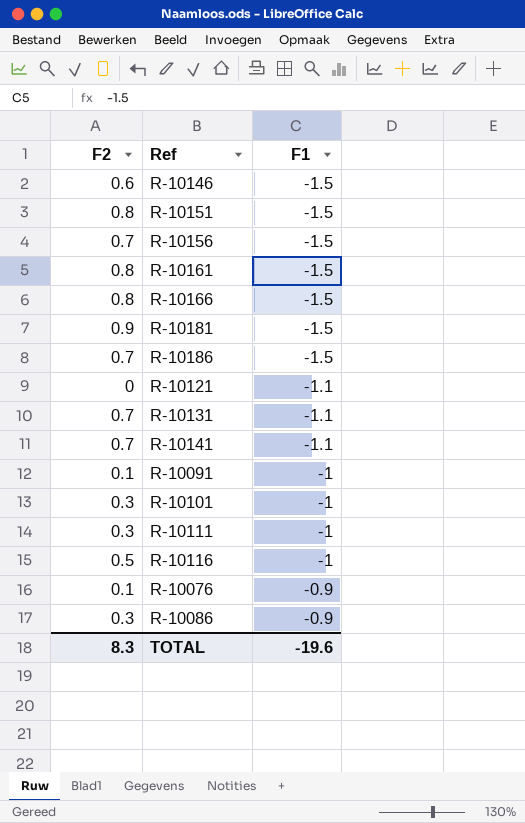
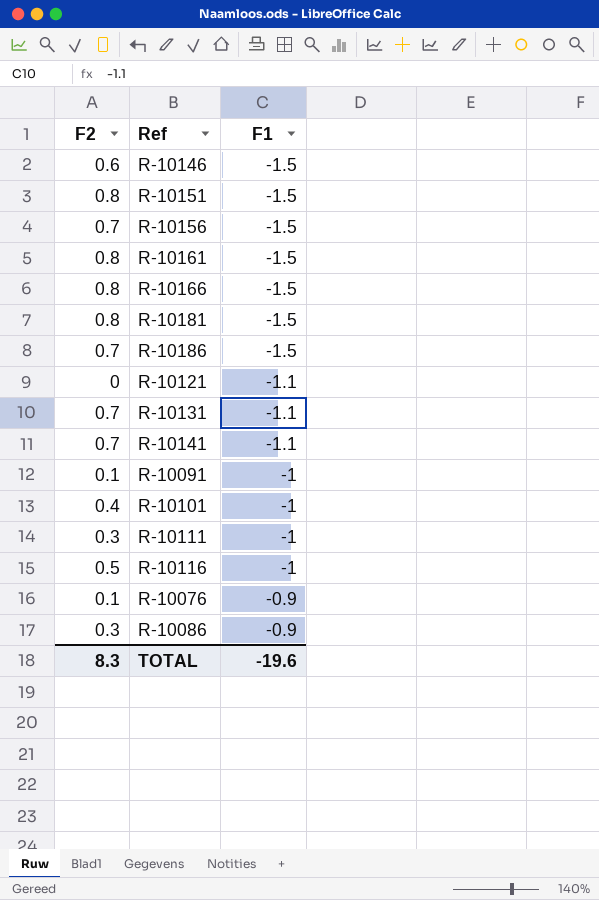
R-10181 | F2: 0.9 -> 0.8
R-10101 | F2: 0.3 -> 0.4

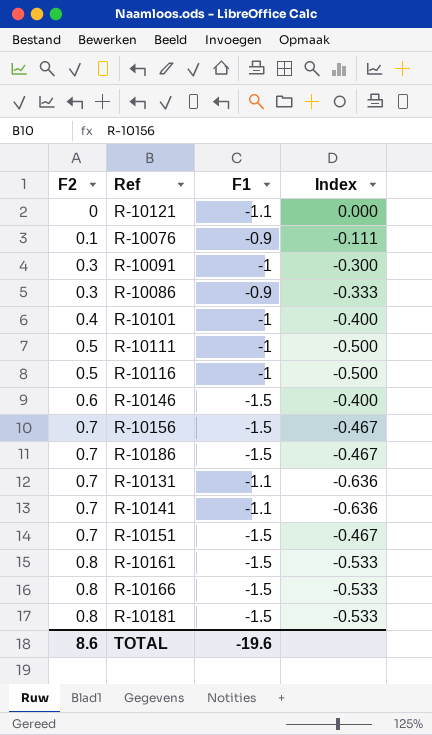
row order: F1 ascending -> F2 ascending
column Index | formula: none -> [F2] / [F1]
R-10091 | F2: 0.1 -> 0.3
R-10111 | F2: 0.3 -> 0.5
R-10151 | F2: 0.8 -> 0.7
TOTAL | F2: 8.3 -> 8.6

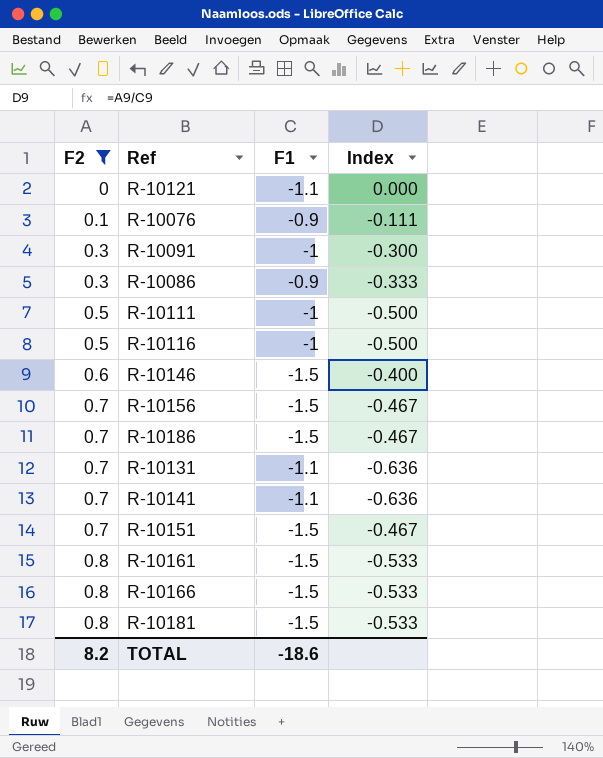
filter: none -> F2 != 0.4
TOTAL | F2: 8.6 -> 8.2
TOTAL | F1: -19.6 -> -18.6

